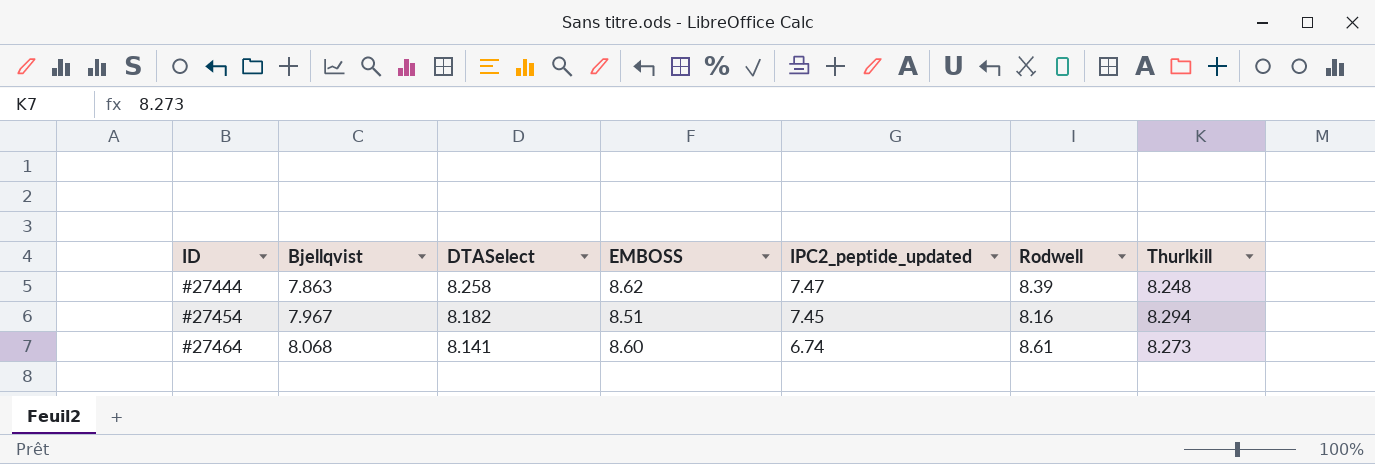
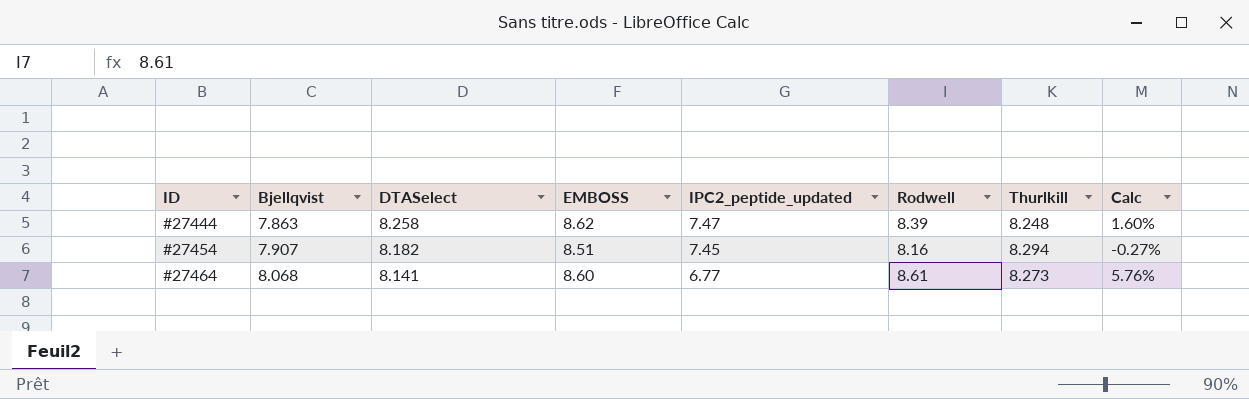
column Calc | formula: none -> ([Rodwell] - [DTASelect]) / [DTASelect]
#27454 | Bjellqvist: 7.967 -> 7.907
#27464 | IPC2_peptide_updated: 6.74 -> 6.77

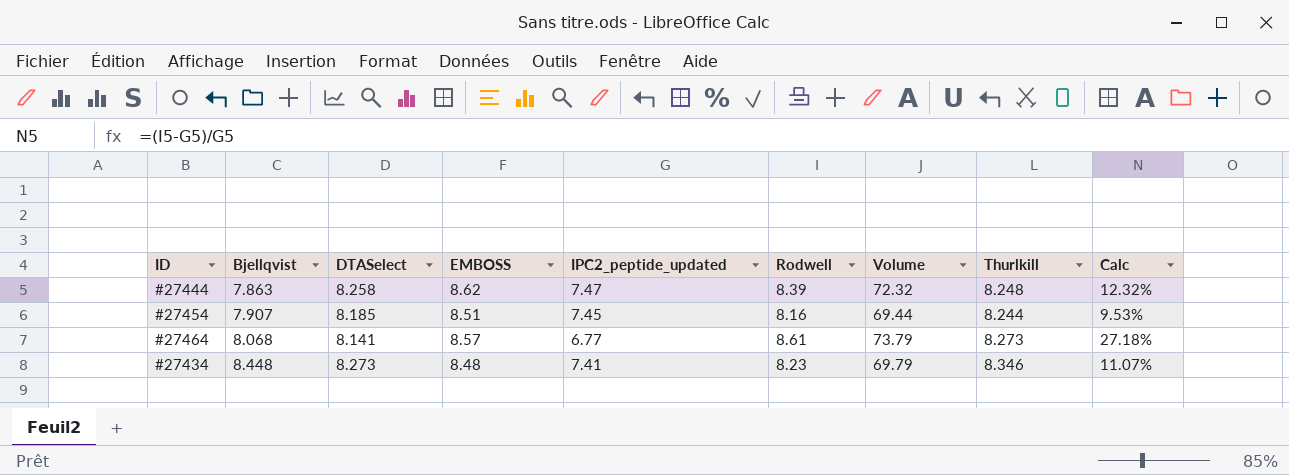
column Volume | formula: none -> [EMBOSS] * [Rodwell]
column Calc | formula: ([Rodwell] - [DTASelect]) / [DTASelect] -> ([Rodwell] - [IPC2_peptide_updated]) / [IPC2_peptide_updated]
#27454 | DTASelect: 8.182 -> 8.185
#27454 | Thurlkill: 8.294 -> 8.244
#27464 | EMBOSS: 8.60 -> 8.57
row #27434: none -> 8.448 | 8.273 | 8.48 | 7.41 | 8.23 | 69.79 | 8.346 | 11.07%

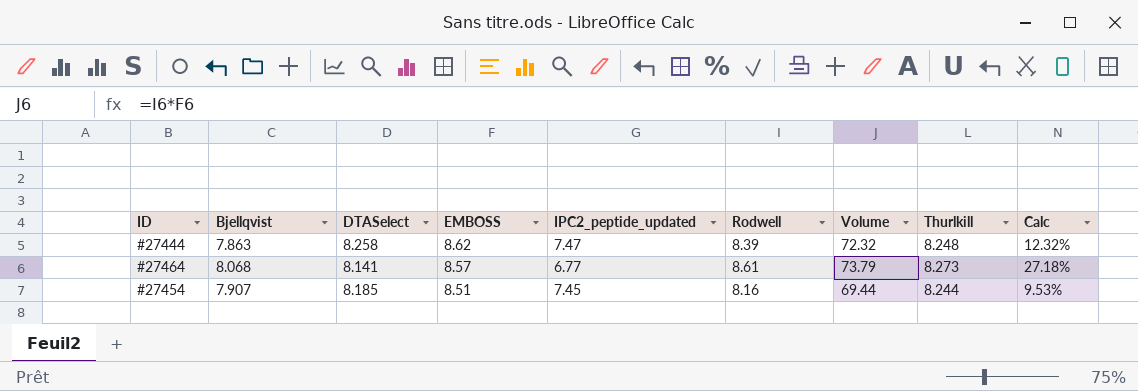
row order: Bjellqvist ascending -> EMBOSS descending
row #27434: 8.448 | 8.273 | 8.48 | 7.41 | 8.23 | 69.79 | 8.346 | 11.07% -> none

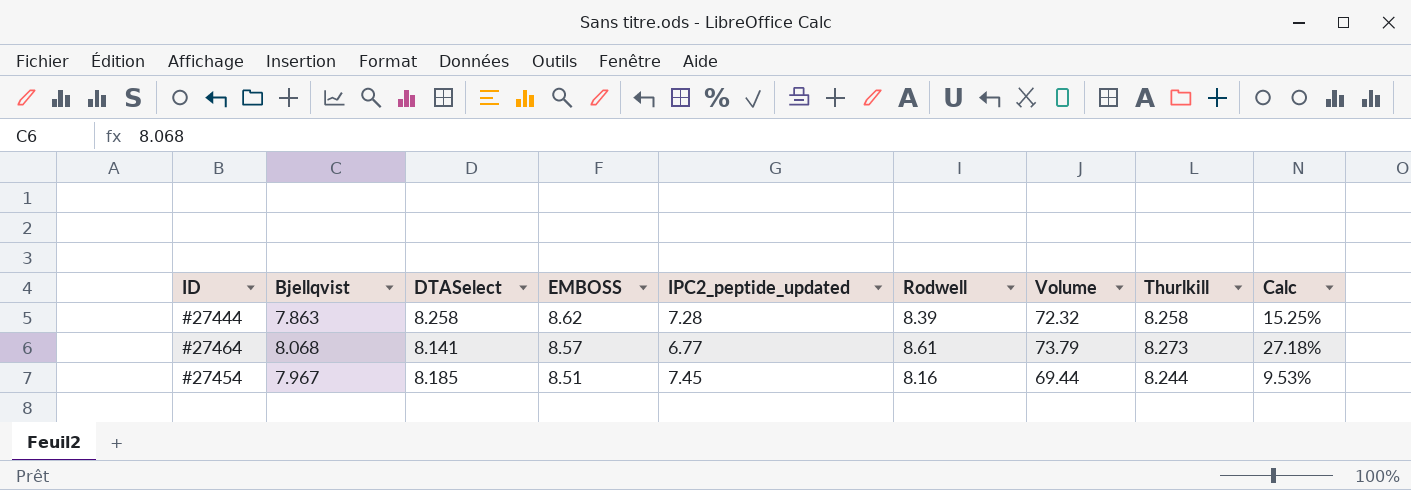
#27444 | IPC2_peptide_updated: 7.47 -> 7.28
#27444 | Thurlkill: 8.248 -> 8.258
#27444 | Calc: 12.32% -> 15.25%
#27454 | Bjellqvist: 7.907 -> 7.967

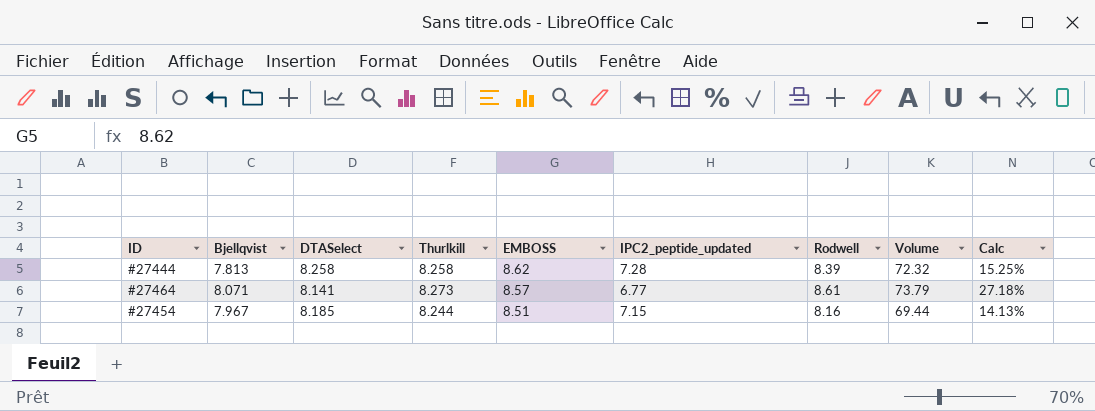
column Thurlkill | position: 8 -> 4
#27444 | Bjellqvist: 7.863 -> 7.813
#27464 | Bjellqvist: 8.068 -> 8.071
#27454 | IPC2_peptide_updated: 7.45 -> 7.15
#27454 | Calc: 9.53% -> 14.13%

